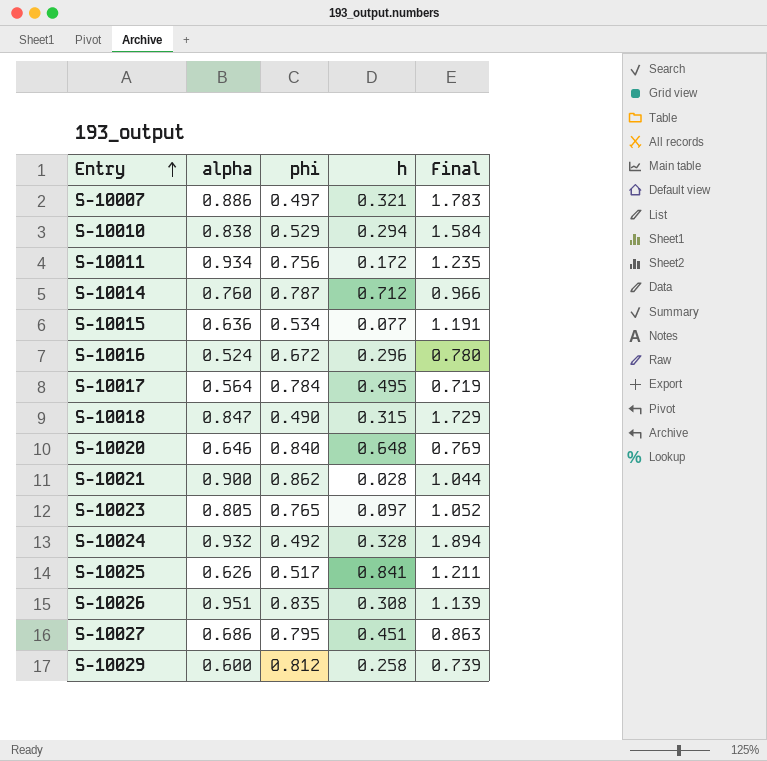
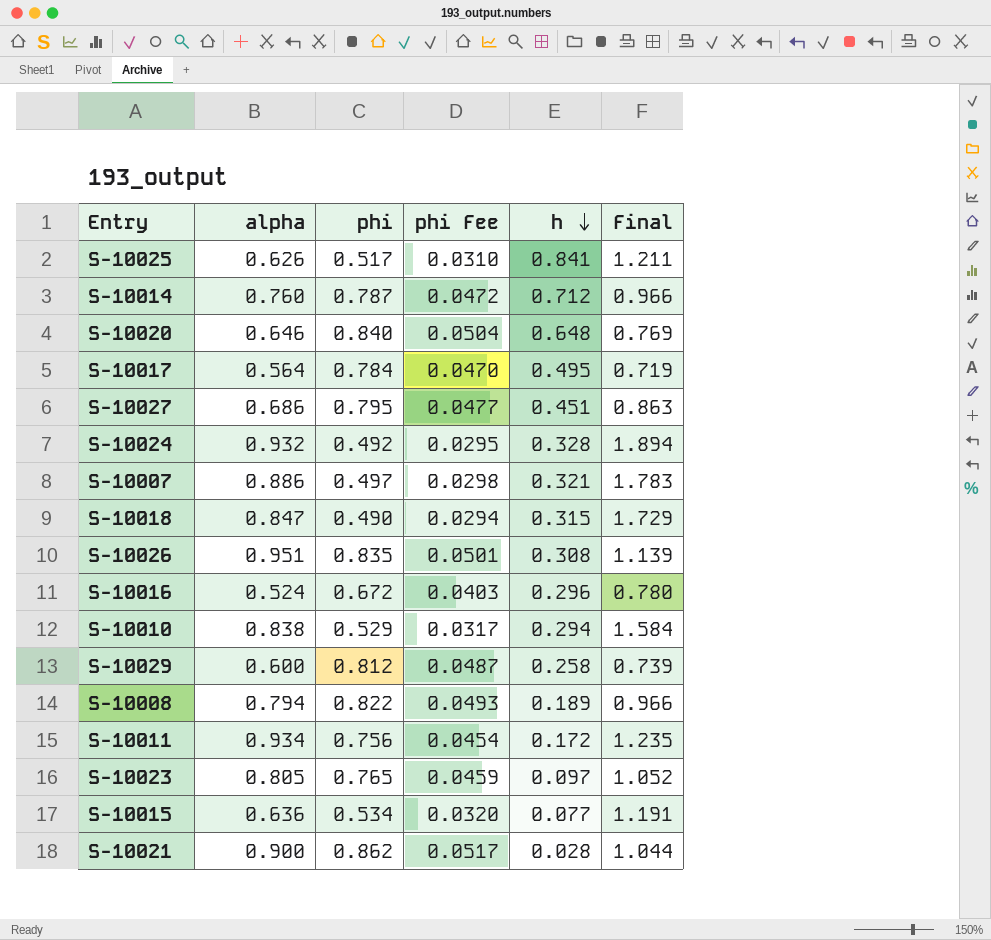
row order: Entry ascending -> h descending
column phi Fee | formula: none -> [phi] * 0.06
row S-10008: none -> 0.794 | 0.822 | 0.0493 | 0.189 | 0.966

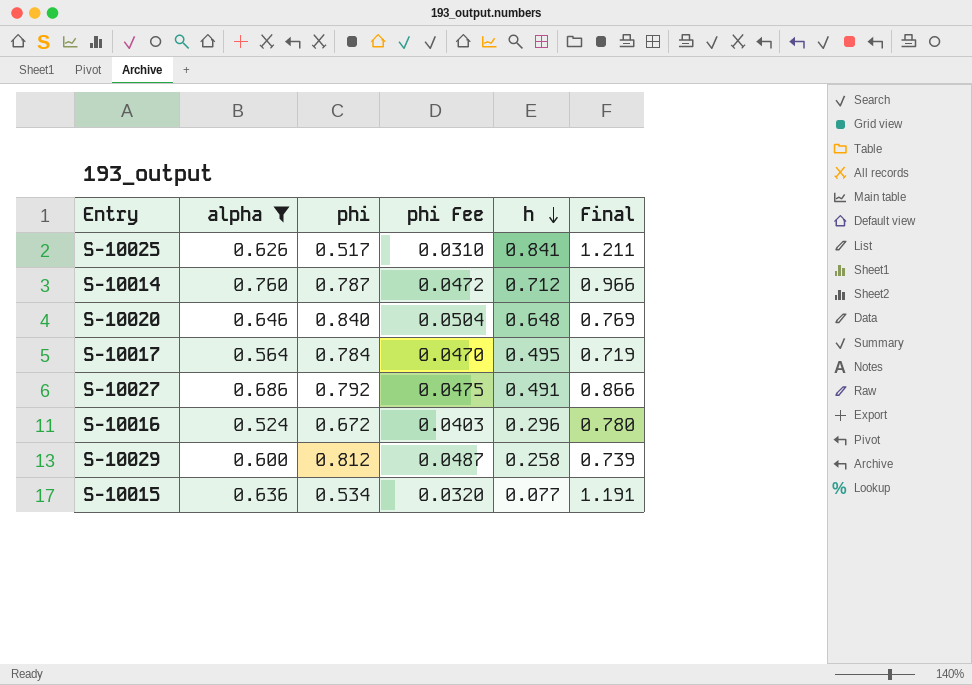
filter: none -> alpha <= 0.760
S-10027 | phi: 0.795 -> 0.792
S-10027 | phi Fee: 0.0477 -> 0.0475
S-10027 | h: 0.451 -> 0.491
S-10027 | Final: 0.863 -> 0.866

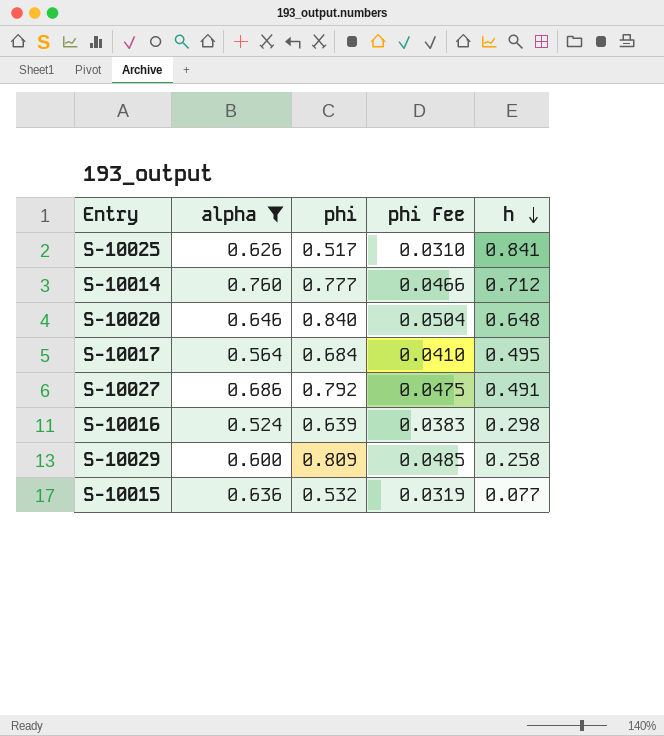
column Final | formula: [alpha] / [phi] -> none
S-10014 | phi: 0.787 -> 0.777
S-10014 | phi Fee: 0.0472 -> 0.0466
S-10017 | phi: 0.784 -> 0.684
S-10017 | phi Fee: 0.0470 -> 0.0410
S-10016 | phi: 0.672 -> 0.639
S-10016 | phi Fee: 0.0403 -> 0.0383
S-10016 | h: 0.296 -> 0.298
S-10029 | phi: 0.812 -> 0.809
S-10029 | phi Fee: 0.0487 -> 0.0485
S-10015 | phi: 0.534 -> 0.532
S-10015 | phi Fee: 0.0320 -> 0.0319

